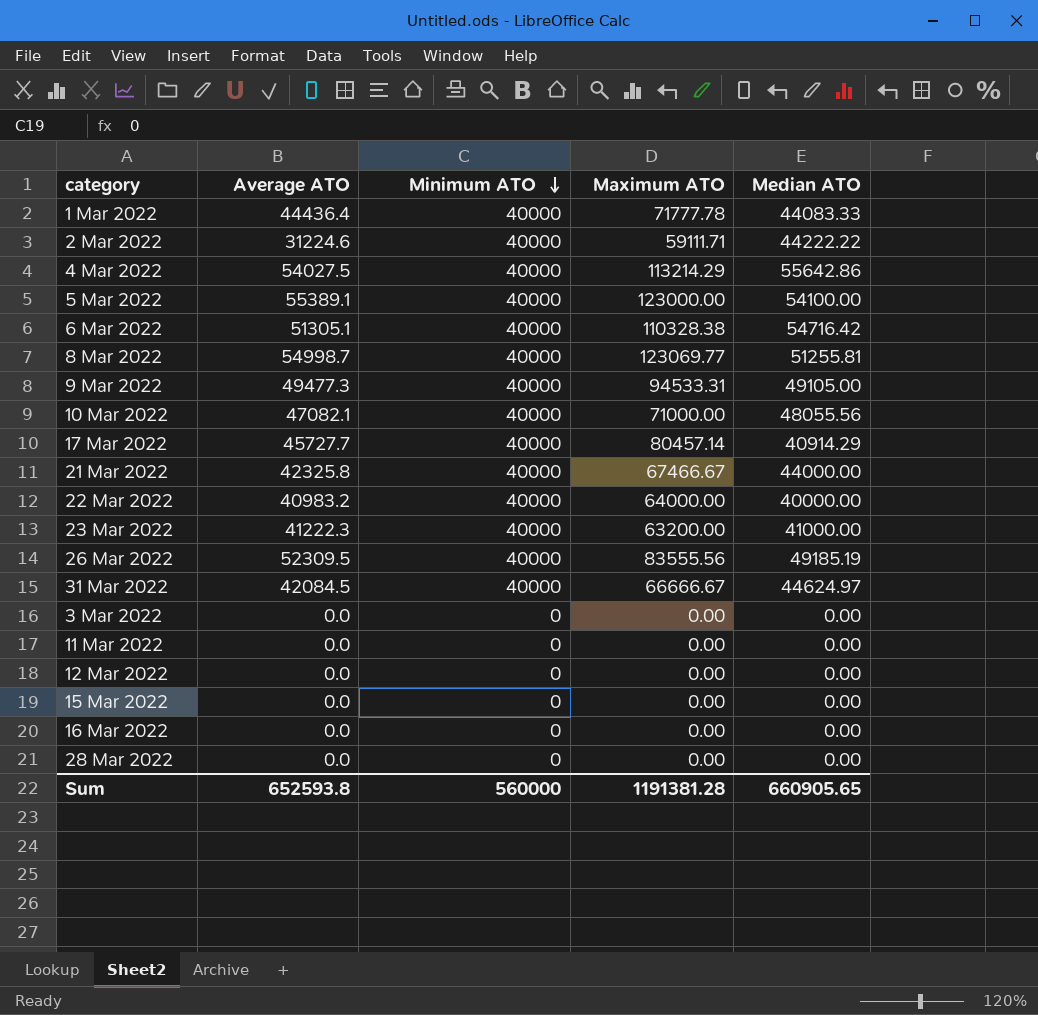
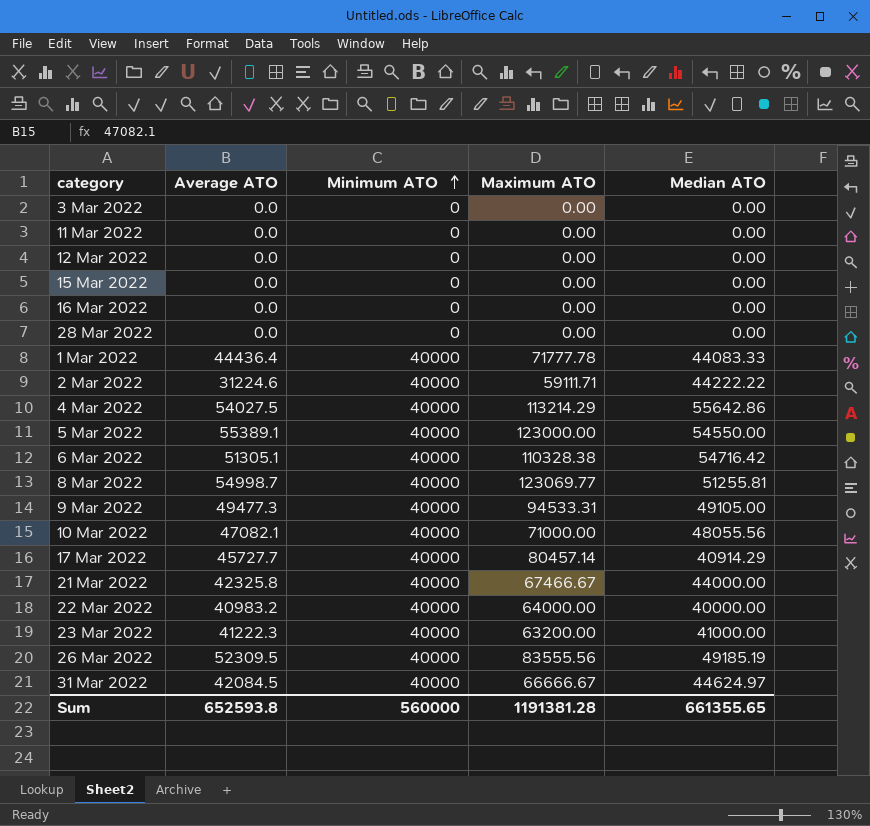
row order: Minimum ATO descending -> Minimum ATO ascending
5 Mar 2022 | Median ATO: 54100.00 -> 54550.00
Sum | Median ATO: 660905.65 -> 661355.65

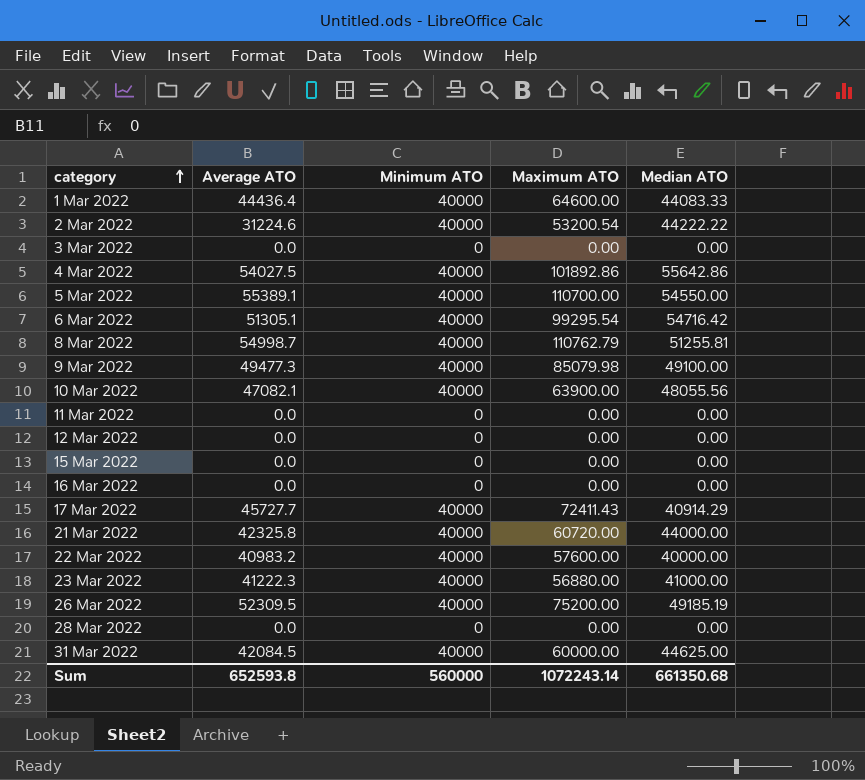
row order: Minimum ATO ascending -> category ascending
1 Mar 2022 | Maximum ATO: 71777.78 -> 64600.00
2 Mar 2022 | Maximum ATO: 59111.71 -> 53200.54
4 Mar 2022 | Maximum ATO: 113214.29 -> 101892.86
5 Mar 2022 | Maximum ATO: 123000.00 -> 110700.00
6 Mar 2022 | Maximum ATO: 110328.38 -> 99295.54
8 Mar 2022 | Maximum ATO: 123069.77 -> 110762.79
9 Mar 2022 | Maximum ATO: 94533.31 -> 85079.98
9 Mar 2022 | Median ATO: 49105.00 -> 49100.00
10 Mar 2022 | Maximum ATO: 71000.00 -> 63900.00
17 Mar 2022 | Maximum ATO: 80457.14 -> 72411.43
21 Mar 2022 | Maximum ATO: 67466.67 -> 60720.00
22 Mar 2022 | Maximum ATO: 64000.00 -> 57600.00
23 Mar 2022 | Maximum ATO: 63200.00 -> 56880.00
26 Mar 2022 | Maximum ATO: 83555.56 -> 75200.00
31 Mar 2022 | Maximum ATO: 66666.67 -> 60000.00
31 Mar 2022 | Median ATO: 44624.97 -> 44625.00
Sum | Maximum ATO: 1191381.28 -> 1072243.14
Sum | Median ATO: 661355.65 -> 661350.68

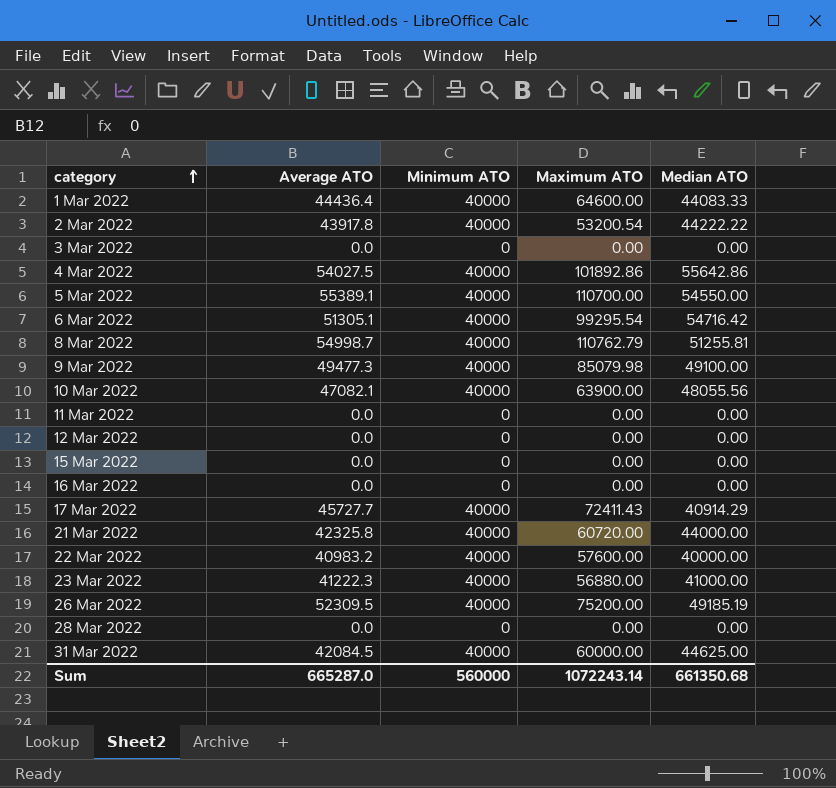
2 Mar 2022 | Average ATO: 31224.6 -> 43917.8
Sum | Average ATO: 652593.8 -> 665287.0

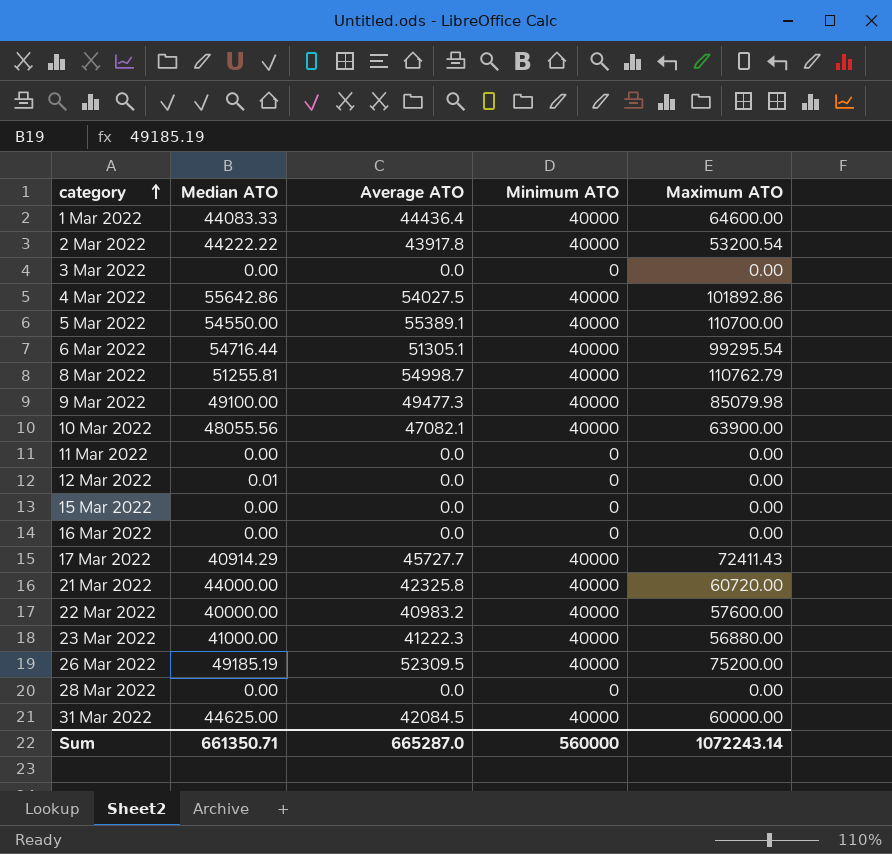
column Median ATO | position: 5 -> 2
6 Mar 2022 | Median ATO: 54716.42 -> 54716.44
12 Mar 2022 | Median ATO: 0.00 -> 0.01
Sum | Median ATO: 661350.68 -> 661350.71

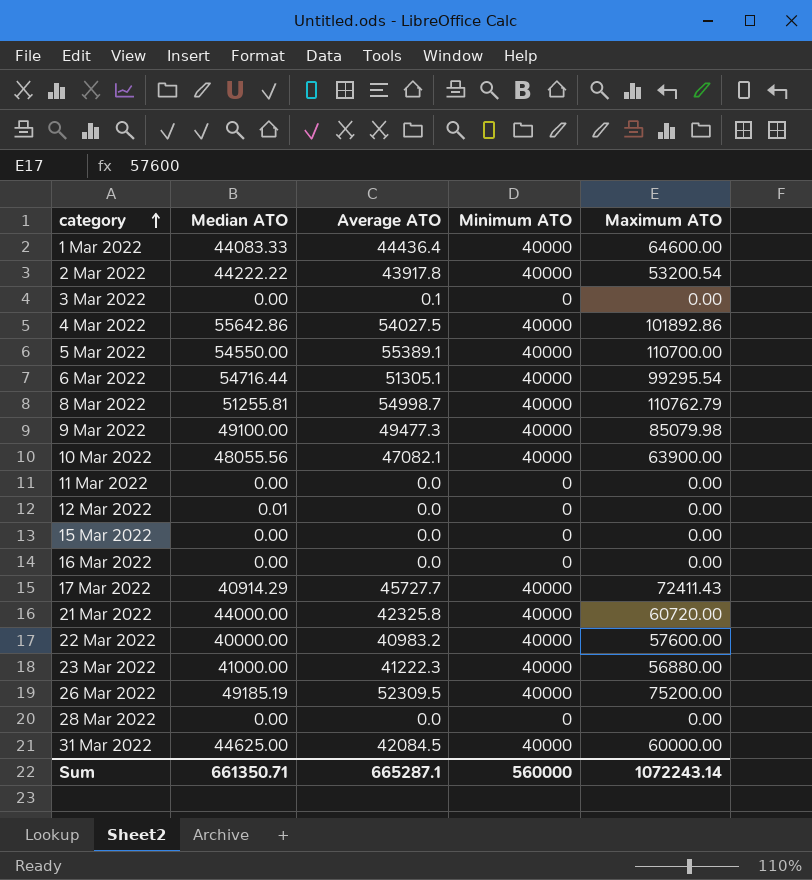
3 Mar 2022 | Average ATO: 0.0 -> 0.1
Sum | Average ATO: 665287.0 -> 665287.1

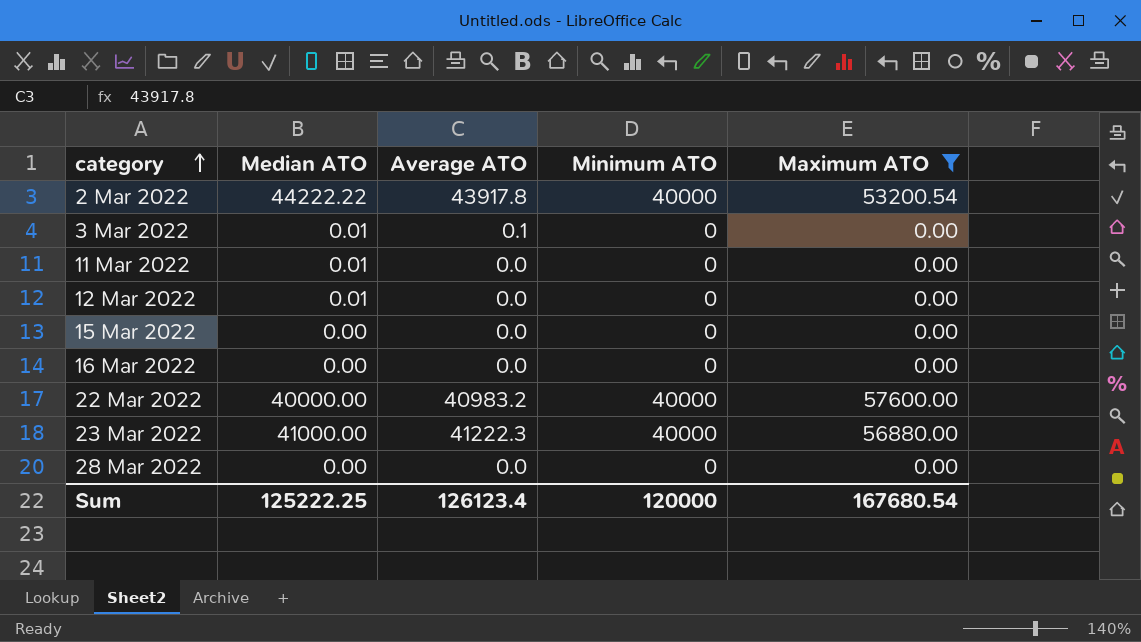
filter: none -> Maximum ATO <= 57600.00
3 Mar 2022 | Median ATO: 0.00 -> 0.01
11 Mar 2022 | Median ATO: 0.00 -> 0.01
Sum | Median ATO: 661350.71 -> 125222.25
Sum | Average ATO: 665287.1 -> 126123.4
Sum | Minimum ATO: 560000 -> 120000
Sum | Maximum ATO: 1072243.14 -> 167680.54

